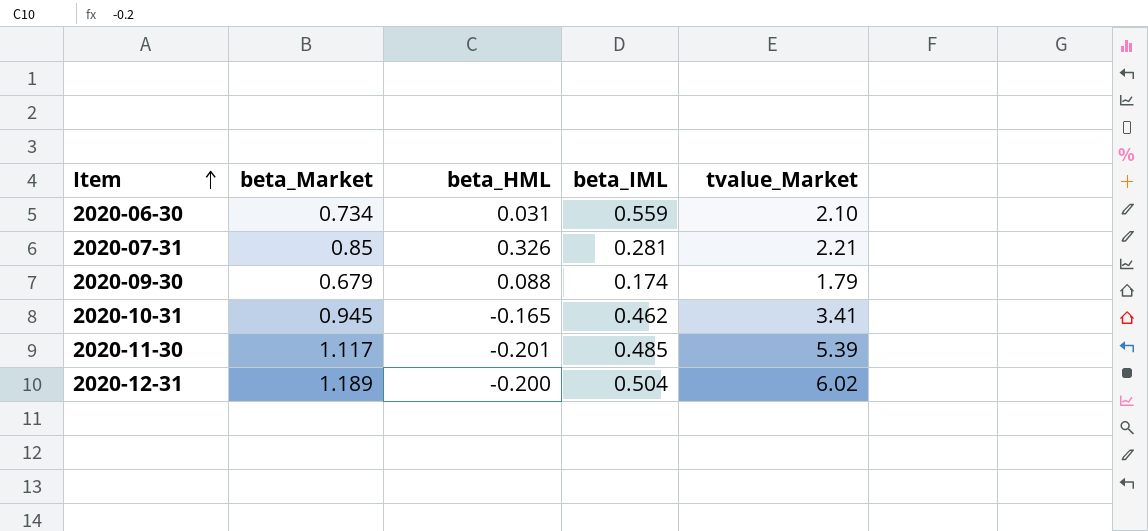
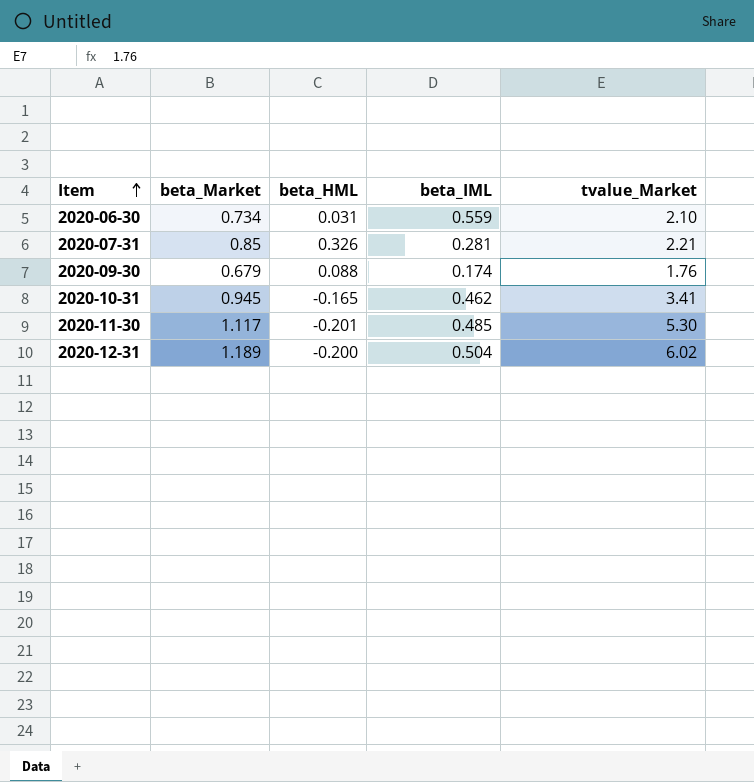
2020-09-30 | tvalue_Market: 1.79 -> 1.76
2020-11-30 | tvalue_Market: 5.39 -> 5.30

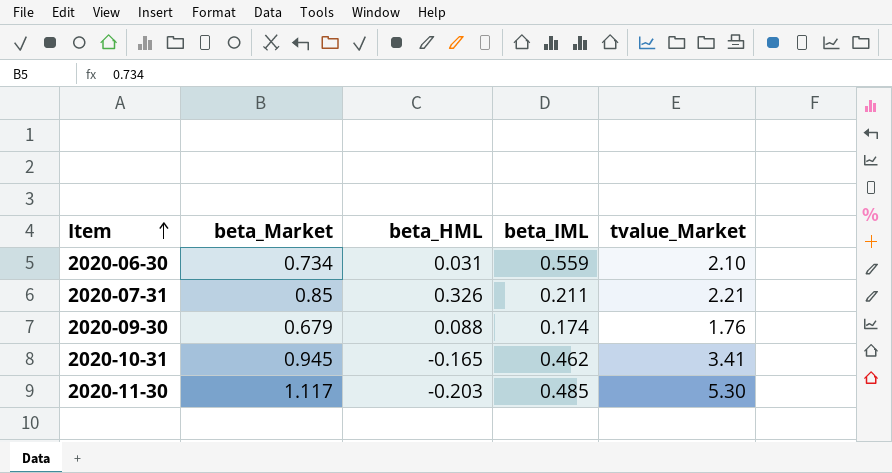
row 2020-12-31: 1.189 | -0.200 | 0.504 | 6.02 -> none
2020-07-31 | beta_IML: 0.281 -> 0.211
2020-11-30 | beta_HML: -0.201 -> -0.203

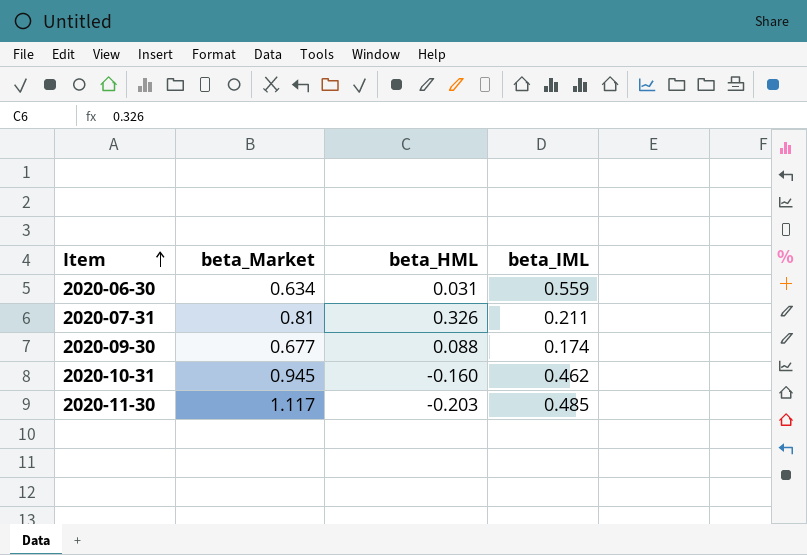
column tvalue_Market | position: 5 -> none
2020-06-30 | beta_Market: 0.734 -> 0.634
2020-07-31 | beta_Market: 0.85 -> 0.81
2020-09-30 | beta_Market: 0.679 -> 0.677
2020-10-31 | beta_HML: -0.165 -> -0.160

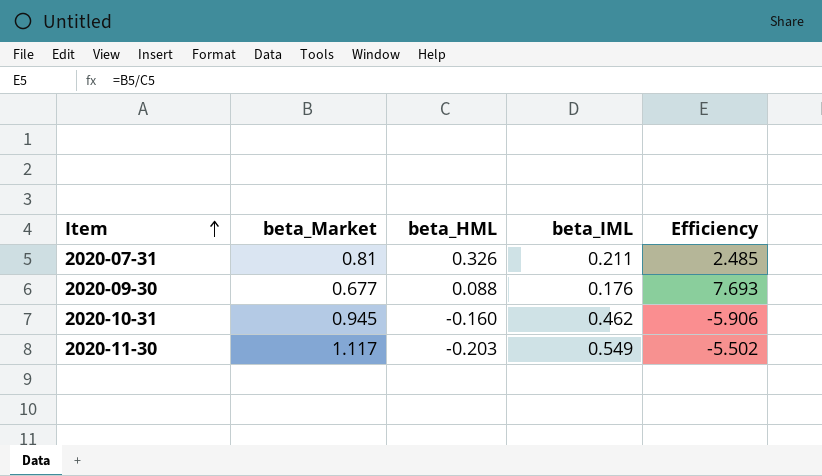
column Efficiency | formula: none -> [beta_Market] / [beta_HML]
row 2020-06-30: 0.634 | 0.031 | 0.559 -> none
2020-09-30 | beta_IML: 0.174 -> 0.176
2020-11-30 | beta_IML: 0.485 -> 0.549

